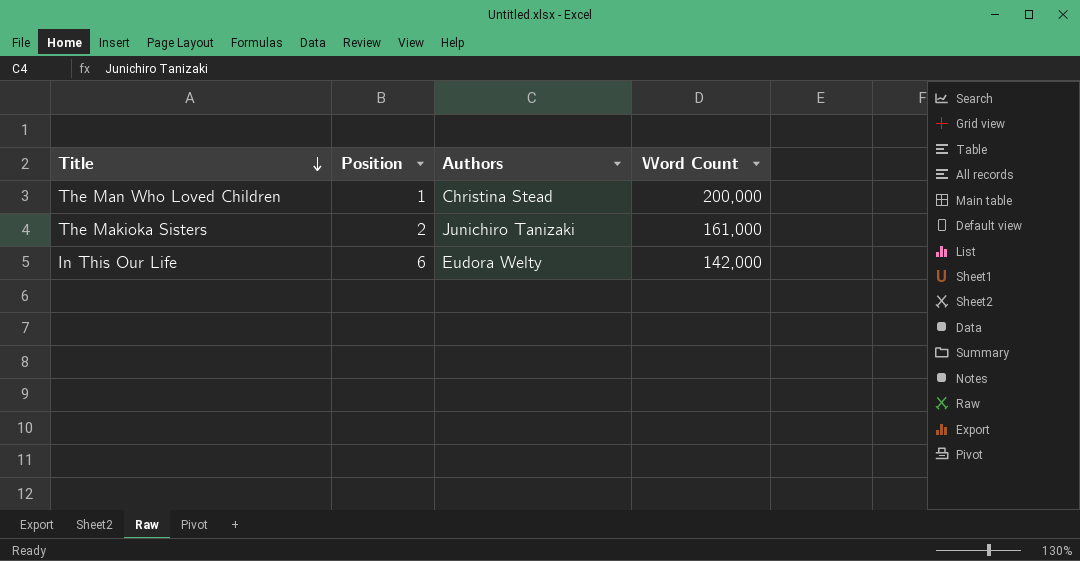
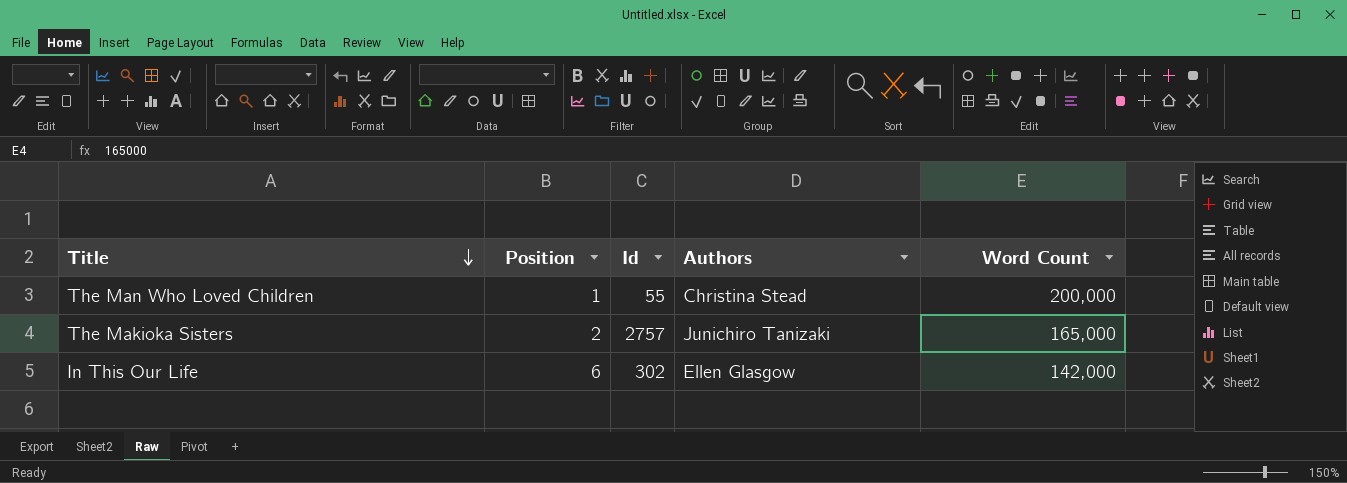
column Id | position: none -> 3
The Makioka Sisters | Word Count: 161,000 -> 165,000
In This Our Life | Authors: Eudora Welty -> Ellen Glasgow

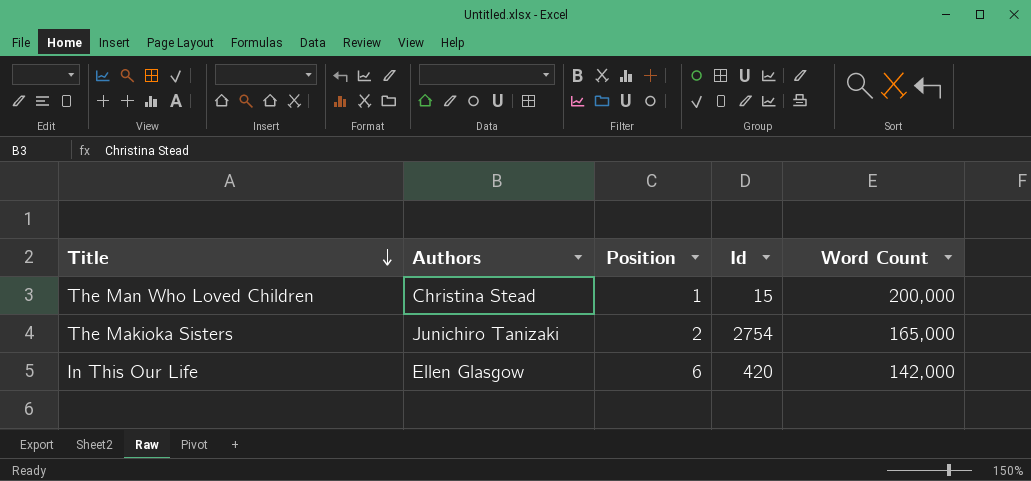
column Authors | position: 4 -> 2
The Man Who Loved Children | Id: 55 -> 15
The Makioka Sisters | Id: 2757 -> 2754
In This Our Life | Id: 302 -> 420

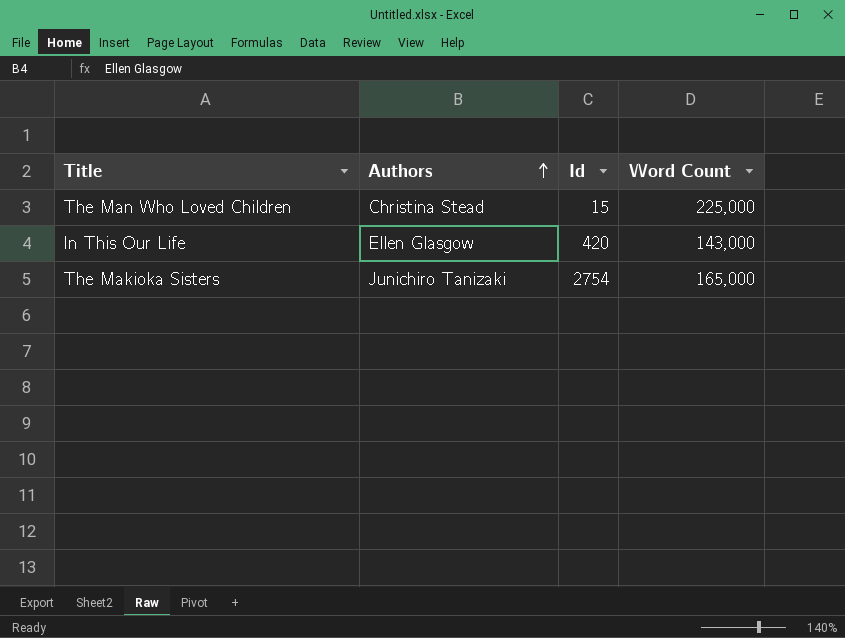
row order: Title descending -> Authors ascending
column Position | position: 3 -> none
The Man Who Loved Children | Word Count: 200,000 -> 225,000
In This Our Life | Word Count: 142,000 -> 143,000

